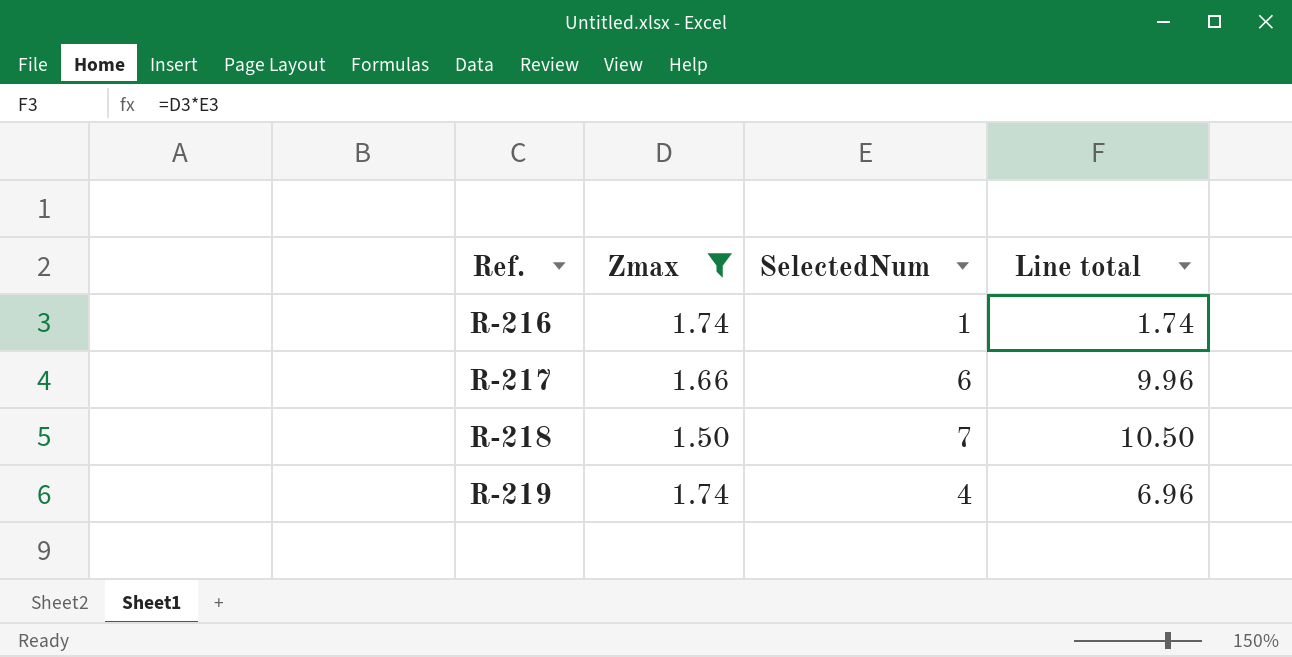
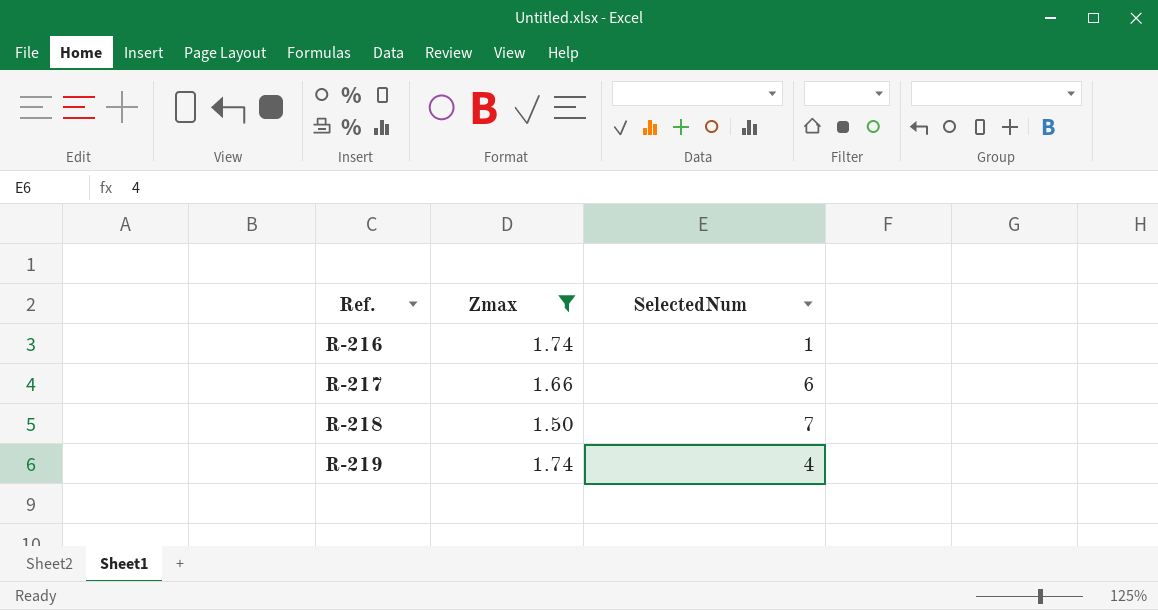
column Line total | formula: [Zmax] * [SelectedNum] -> none

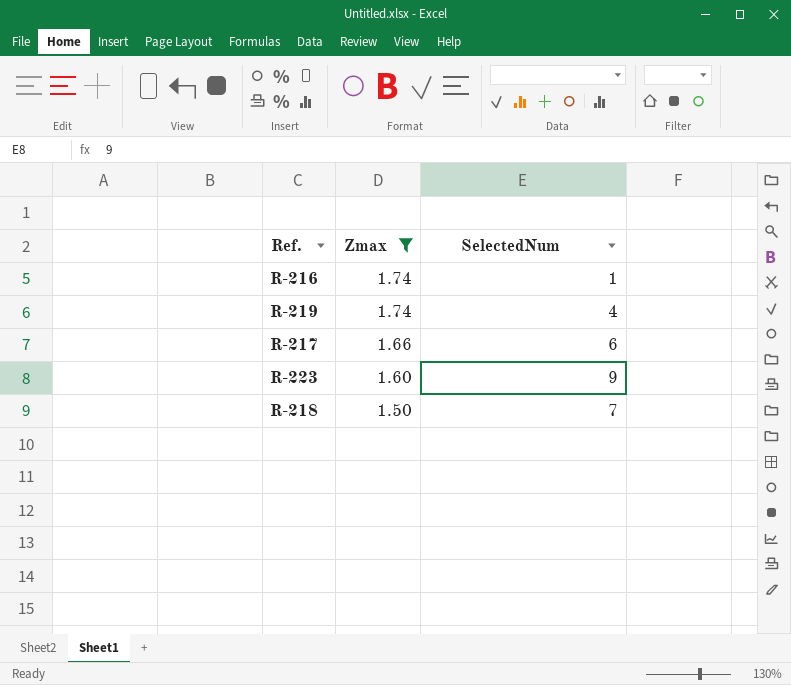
row order: Ref. ascending -> Zmax descending
row R-223: none -> 1.60 | 9

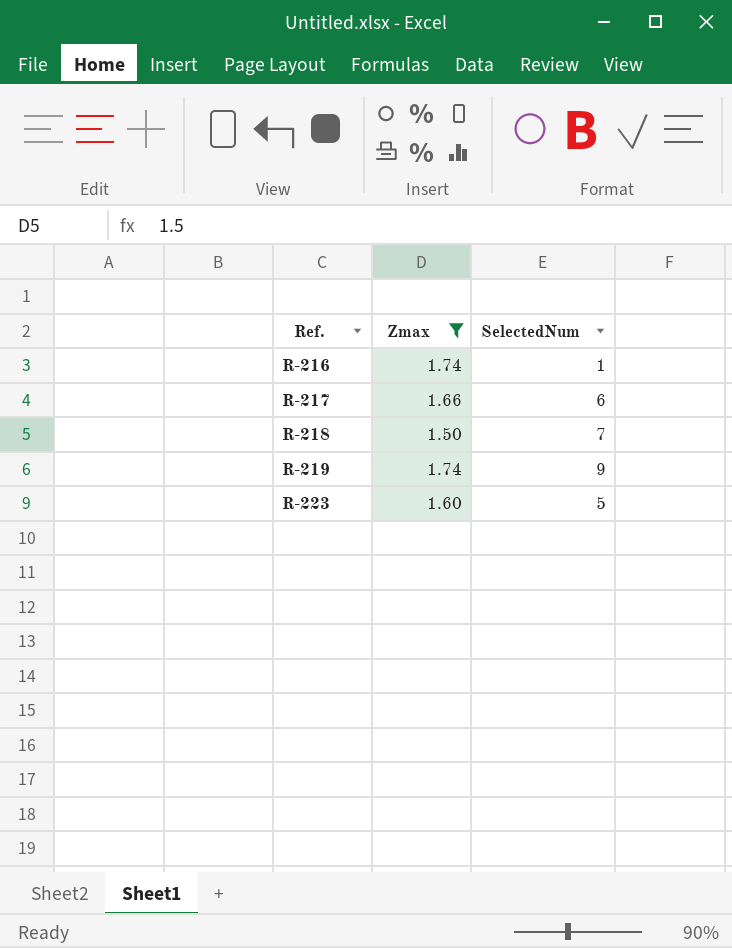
row order: Zmax descending -> Ref. ascending
R-219 | SelectedNum: 4 -> 9
R-223 | SelectedNum: 9 -> 5

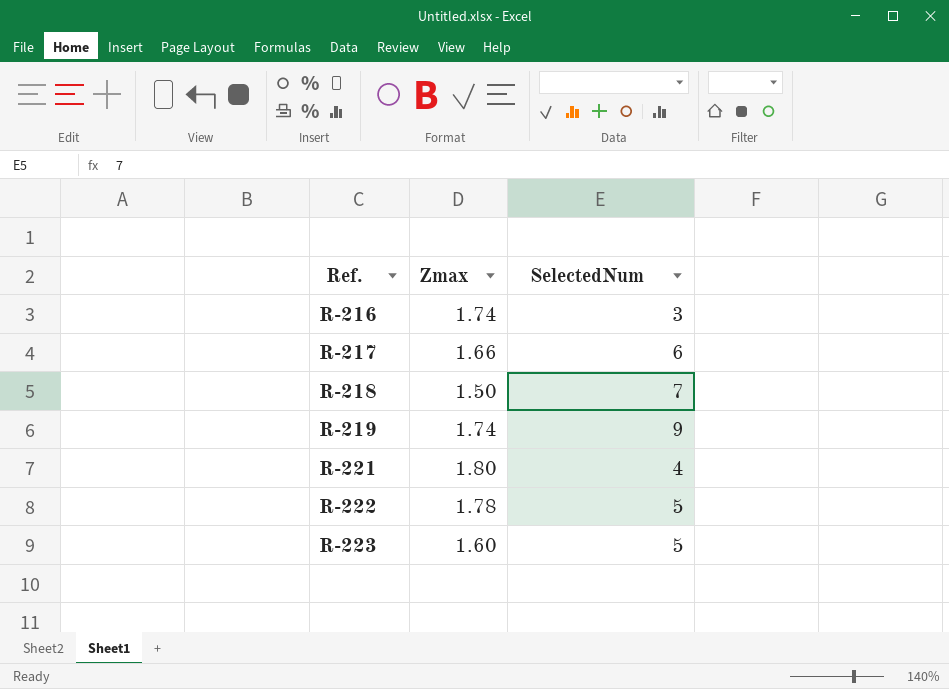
filter: Zmax <= 1.74 -> none
R-216 | SelectedNum: 1 -> 3

